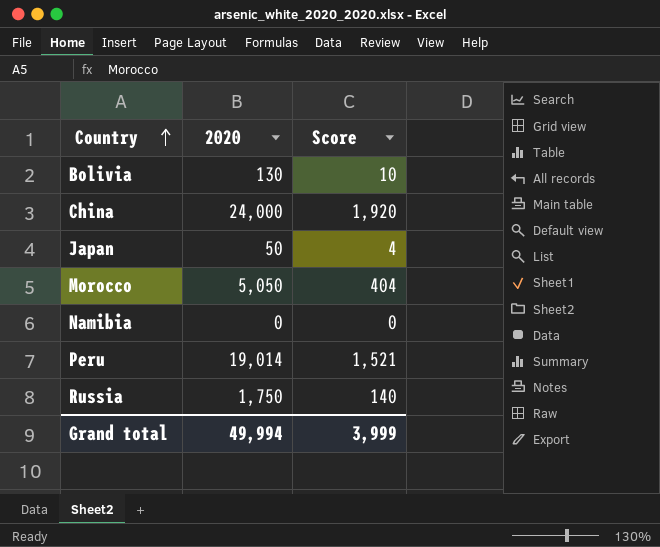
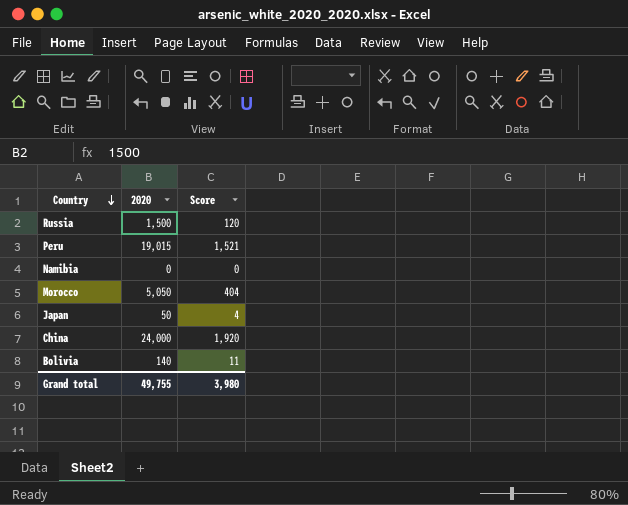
row order: Country ascending -> Country descending
Russia | 2020: 1,750 -> 1,500
Russia | Score: 140 -> 120
Peru | 2020: 19,014 -> 19,015
Bolivia | 2020: 130 -> 140
Bolivia | Score: 10 -> 11
Grand total | 2020: 49,994 -> 49,755
Grand total | Score: 3,999 -> 3,980

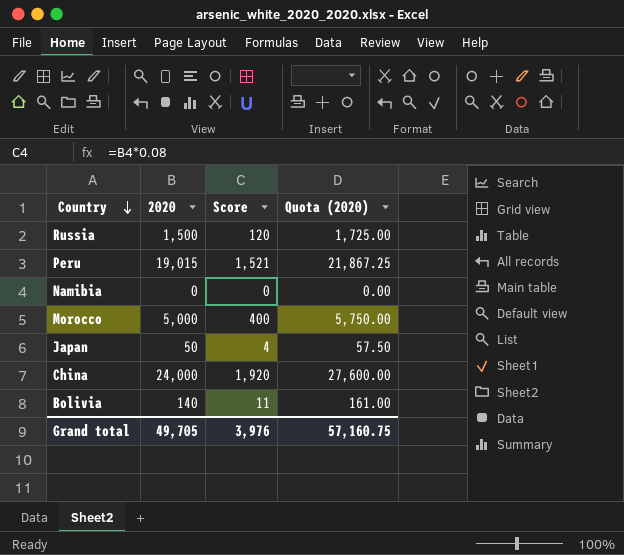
column Quota (2020) | formula: none -> [2020] * 1.15
Morocco | 2020: 5,050 -> 5,000
Morocco | Score: 404 -> 400
Grand total | 2020: 49,755 -> 49,705
Grand total | Score: 3,980 -> 3,976

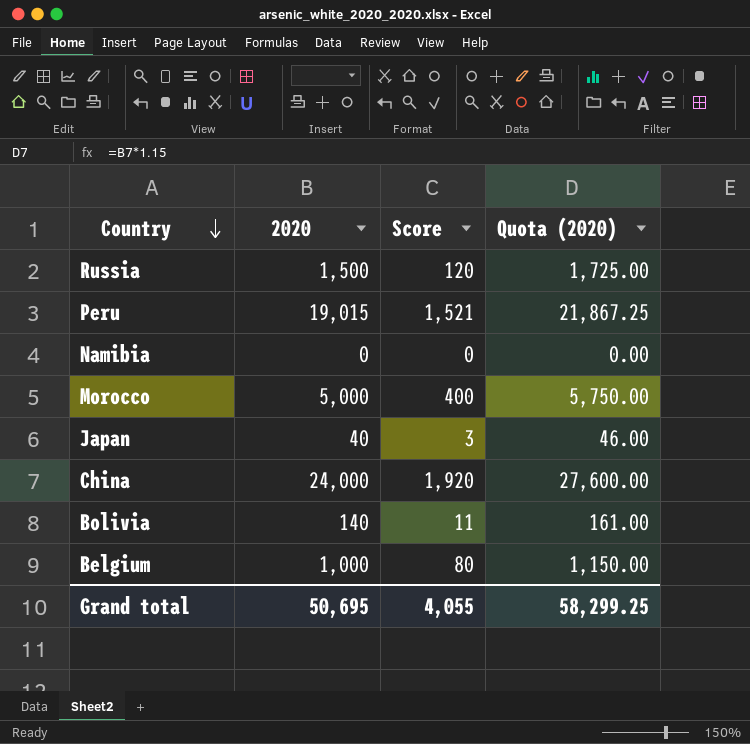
Japan | 2020: 50 -> 40
Japan | Score: 4 -> 3
Japan | Quota (2020): 57.50 -> 46.00
row Belgium: none -> 1,000 | 80 | 1,150.00
Grand total | 2020: 49,705 -> 50,695
Grand total | Score: 3,976 -> 4,055
Grand total | Quota (2020): 57,160.75 -> 58,299.25

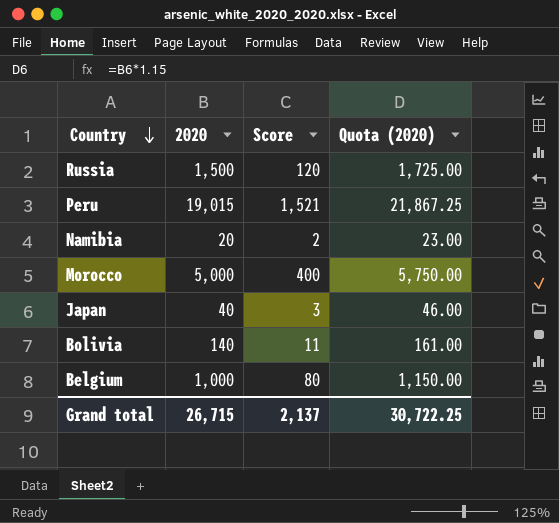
row China: 24,000 | 1,920 | 27,600.00 -> none
Namibia | 2020: 0 -> 20
Namibia | Score: 0 -> 2
Namibia | Quota (2020): 0.00 -> 23.00
Grand total | 2020: 50,695 -> 26,715
Grand total | Score: 4,055 -> 2,137
Grand total | Quota (2020): 58,299.25 -> 30,722.25

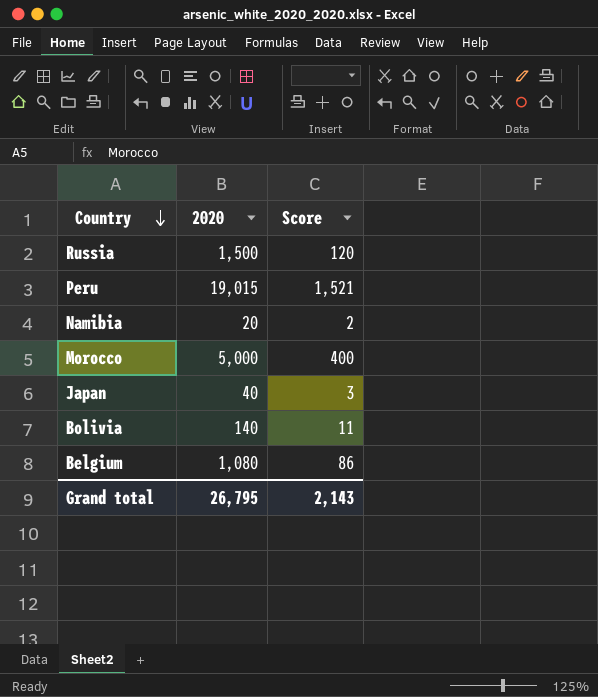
column Quota (2020) | formula: [2020] * 1.15 -> none
Belgium | 2020: 1,000 -> 1,080
Belgium | Score: 80 -> 86
Grand total | 2020: 26,715 -> 26,795
Grand total | Score: 2,137 -> 2,143

